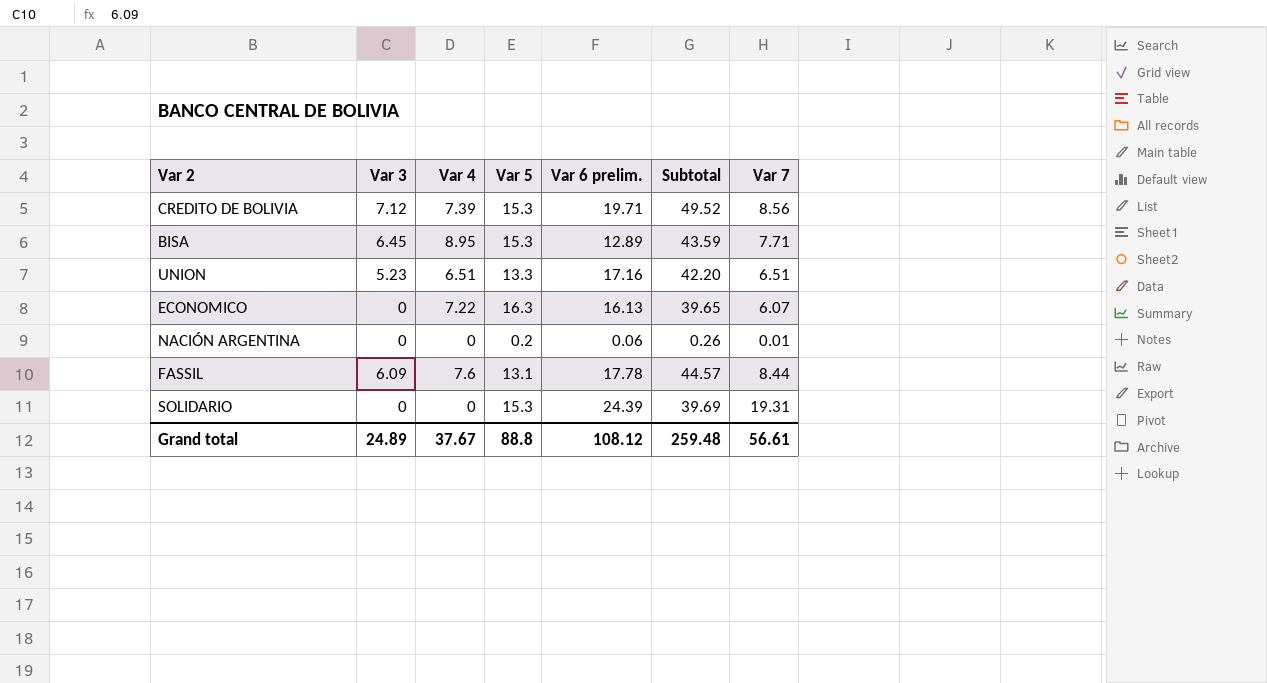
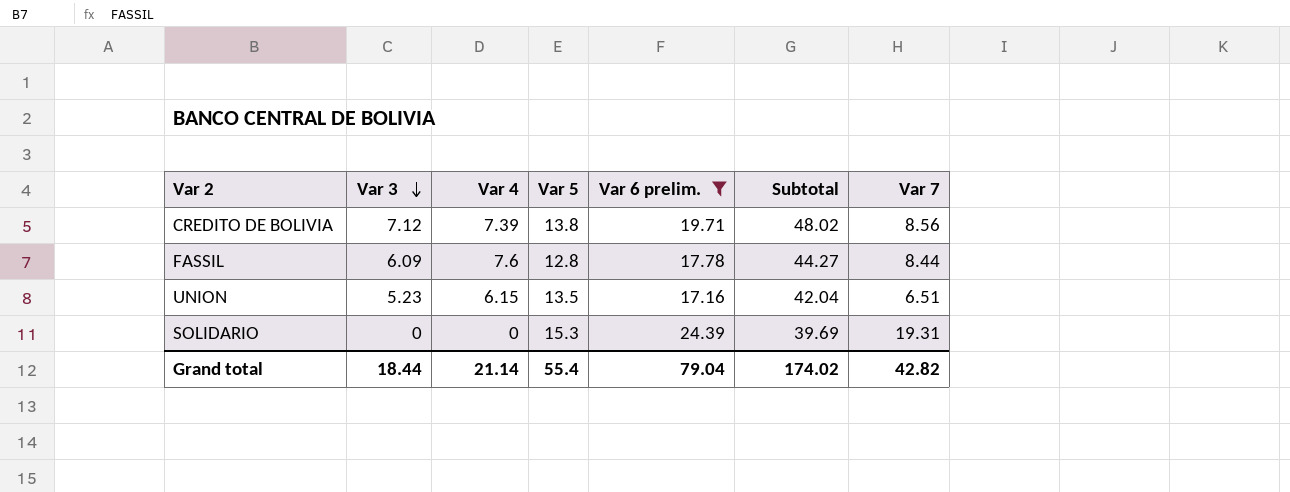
filter: none -> Var 6 prelim. >= 17.16
row order: none -> Var 3 descending
CREDITO DE BOLIVIA | Var 5: 15.3 -> 13.8
CREDITO DE BOLIVIA | Subtotal: 49.52 -> 48.02
FASSIL | Var 5: 13.1 -> 12.8
FASSIL | Subtotal: 44.57 -> 44.27
UNION | Var 4: 6.51 -> 6.15
UNION | Var 5: 13.3 -> 13.5
UNION | Subtotal: 42.20 -> 42.04
Grand total | Var 3: 24.89 -> 18.44
Grand total | Var 4: 37.67 -> 21.14
Grand total | Var 5: 88.8 -> 55.4
Grand total | Var 6 prelim.: 108.12 -> 79.04
Grand total | Subtotal: 259.48 -> 174.02
Grand total | Var 7: 56.61 -> 42.82

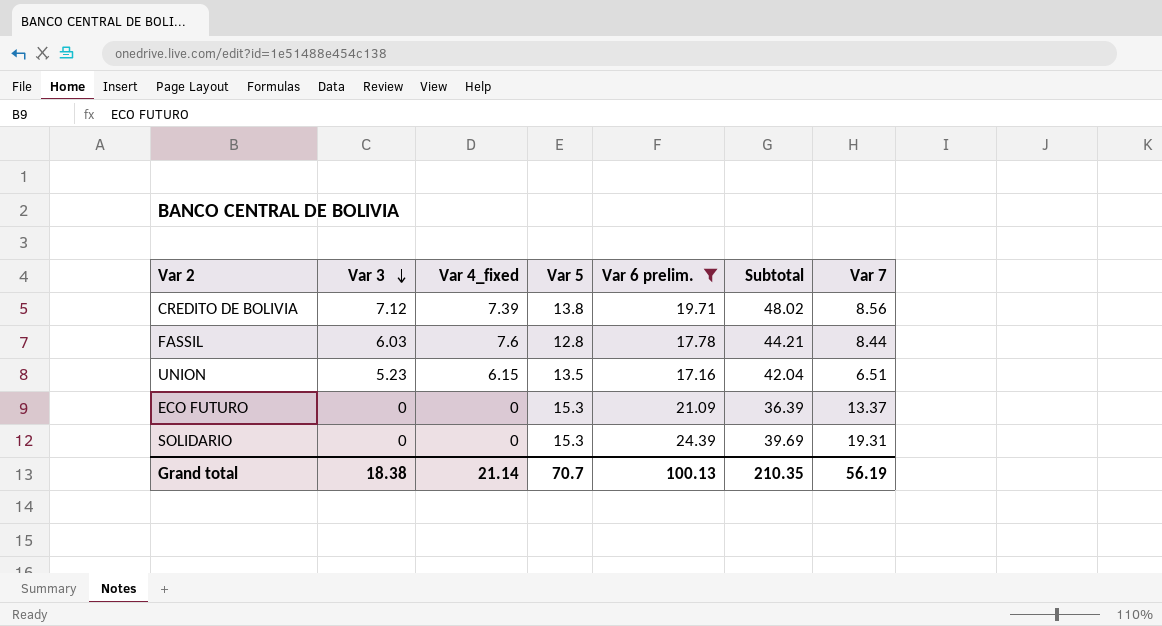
column name: Var 4 -> Var 4_fixed
FASSIL | Var 3: 6.09 -> 6.03
FASSIL | Subtotal: 44.27 -> 44.21
row ECO FUTURO: none -> 0 | 0 | 15.3 | 21.09 | 36.39 | 13.37
Grand total | Var 3: 18.44 -> 18.38
Grand total | Var 5: 55.4 -> 70.7
Grand total | Var 6 prelim.: 79.04 -> 100.13
Grand total | Subtotal: 174.02 -> 210.35
Grand total | Var 7: 42.82 -> 56.19

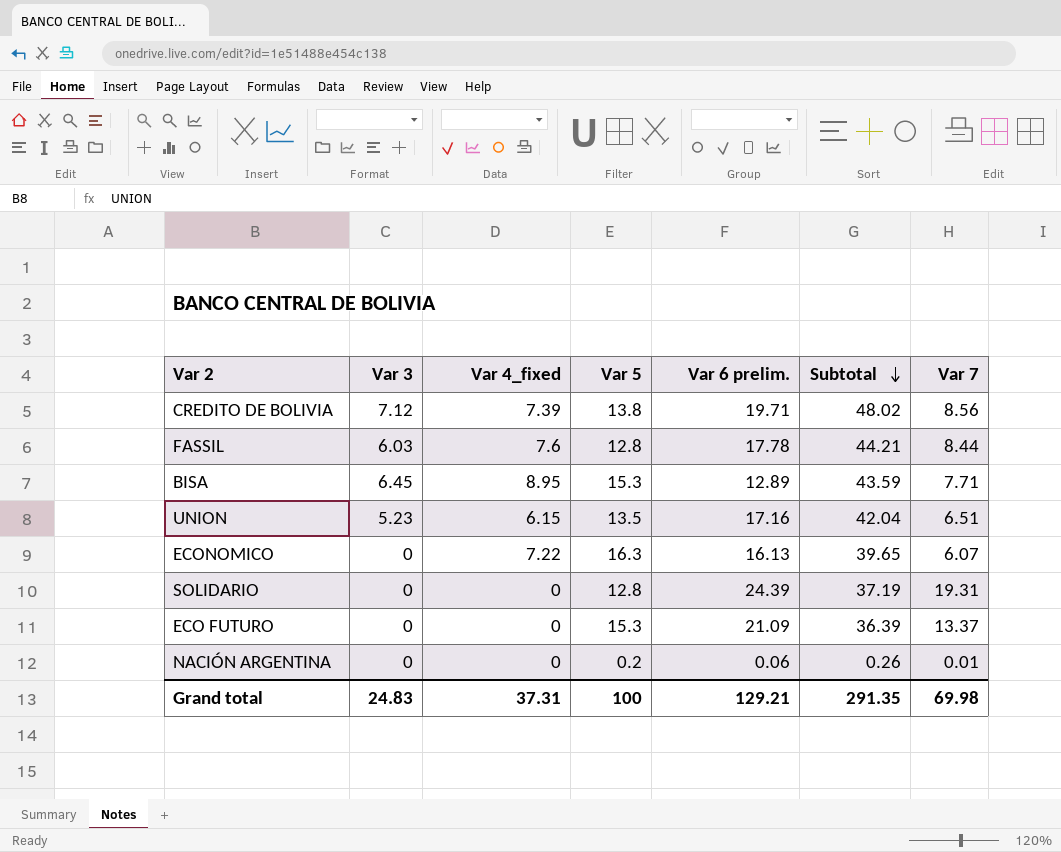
filter: Var 6 prelim. >= 17.16 -> none
row order: Var 3 descending -> Subtotal descending
SOLIDARIO | Var 5: 15.3 -> 12.8
SOLIDARIO | Subtotal: 39.69 -> 37.19
Grand total | Var 3: 18.38 -> 24.83
Grand total | Var 4_fixed: 21.14 -> 37.31
Grand total | Var 5: 70.7 -> 100
Grand total | Var 6 prelim.: 100.13 -> 129.21
Grand total | Subtotal: 210.35 -> 291.35
Grand total | Var 7: 56.19 -> 69.98

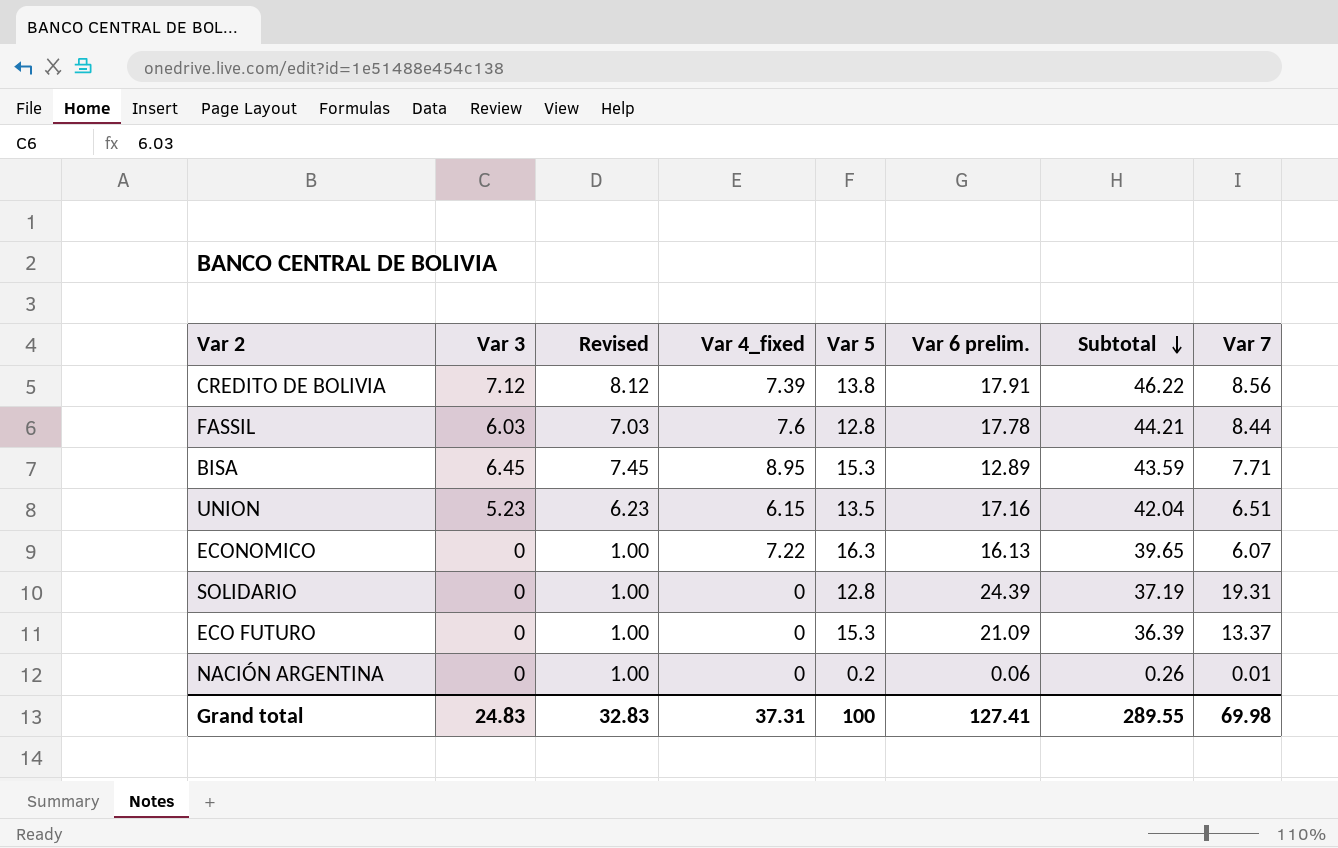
column Revised | formula: none -> [Var 3] + 1
CREDITO DE BOLIVIA | Var 6 prelim.: 19.71 -> 17.91
CREDITO DE BOLIVIA | Subtotal: 48.02 -> 46.22
Grand total | Var 6 prelim.: 129.21 -> 127.41
Grand total | Subtotal: 291.35 -> 289.55

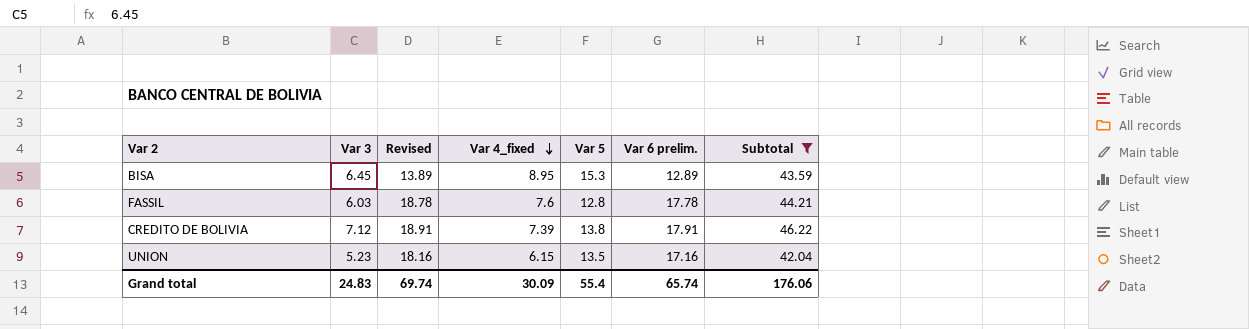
filter: none -> Subtotal >= 42.04
row order: Subtotal descending -> Var 4_fixed descending
column Var 7 | position: 8 -> none
column Revised | formula: [Var 3] + 1 -> [Var 6 prelim.] + 1
Grand total | Revised: 32.83 -> 69.74
Grand total | Var 4_fixed: 37.31 -> 30.09
Grand total | Var 5: 100 -> 55.4
Grand total | Var 6 prelim.: 127.41 -> 65.74
Grand total | Subtotal: 289.55 -> 176.06

